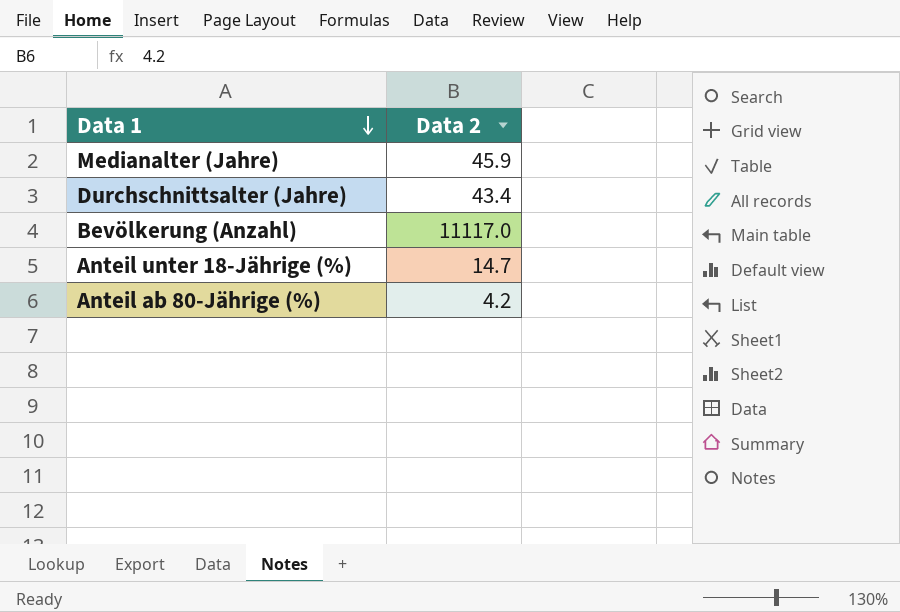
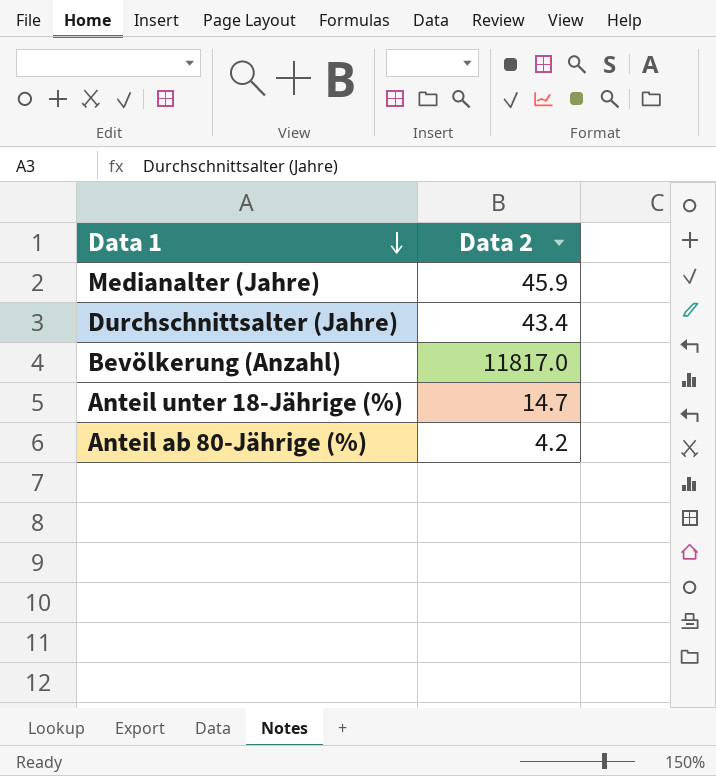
Bevölkerung (Anzahl) | Data 2: 11117.0 -> 11817.0

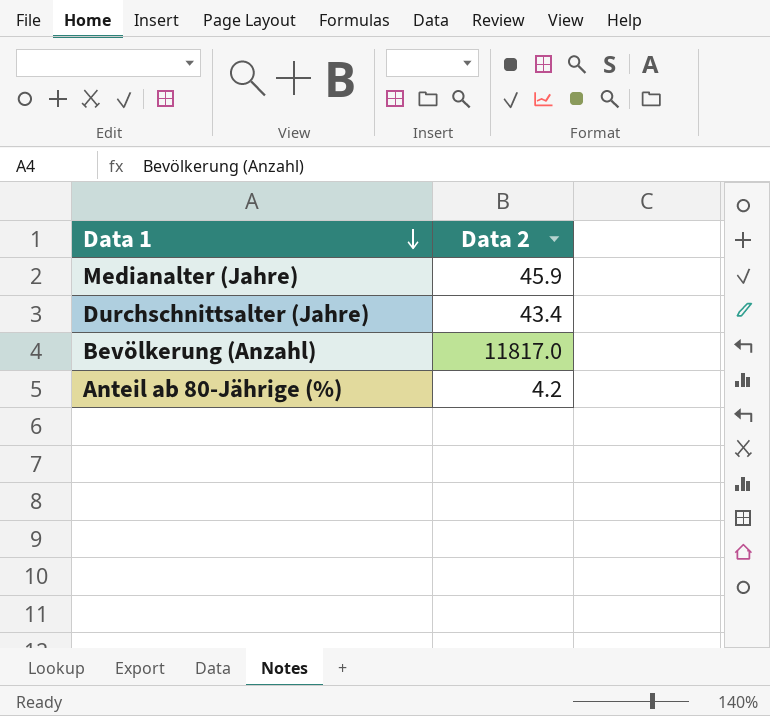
row Anteil unter 18-Jährige (%): 14.7 -> none

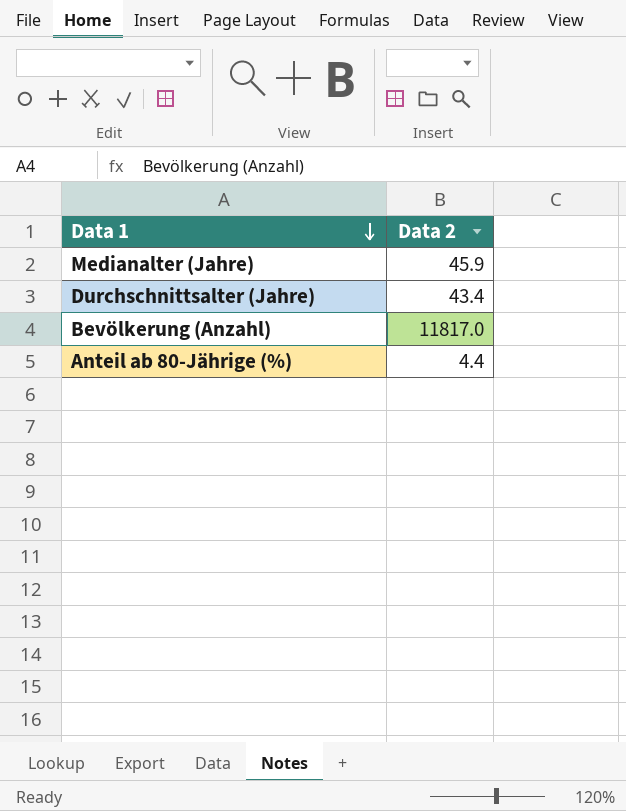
Anteil ab 80-Jährige (%) | Data 2: 4.2 -> 4.4

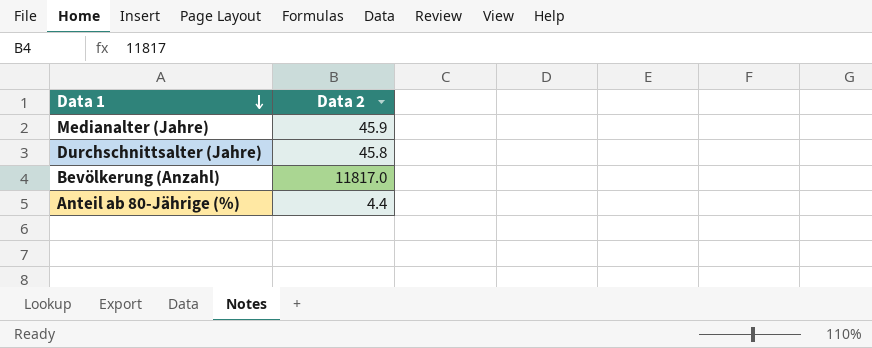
Durchschnittsalter (Jahre) | Data 2: 43.4 -> 45.8

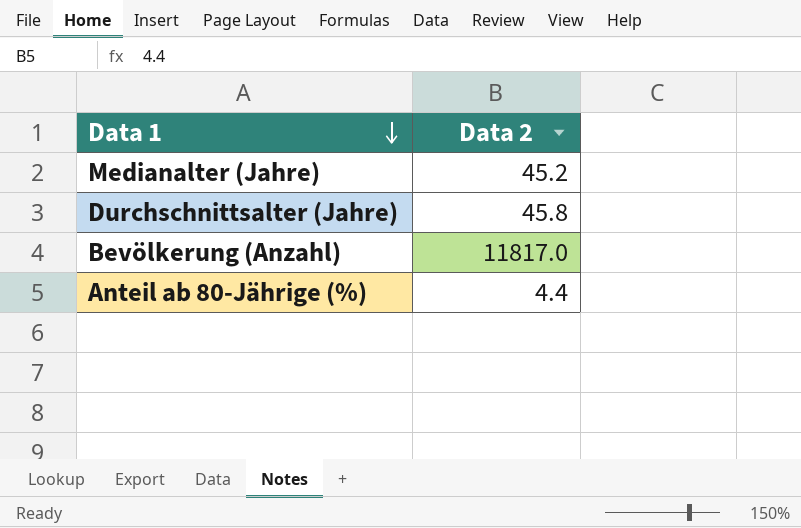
Medianalter (Jahre) | Data 2: 45.9 -> 45.2

